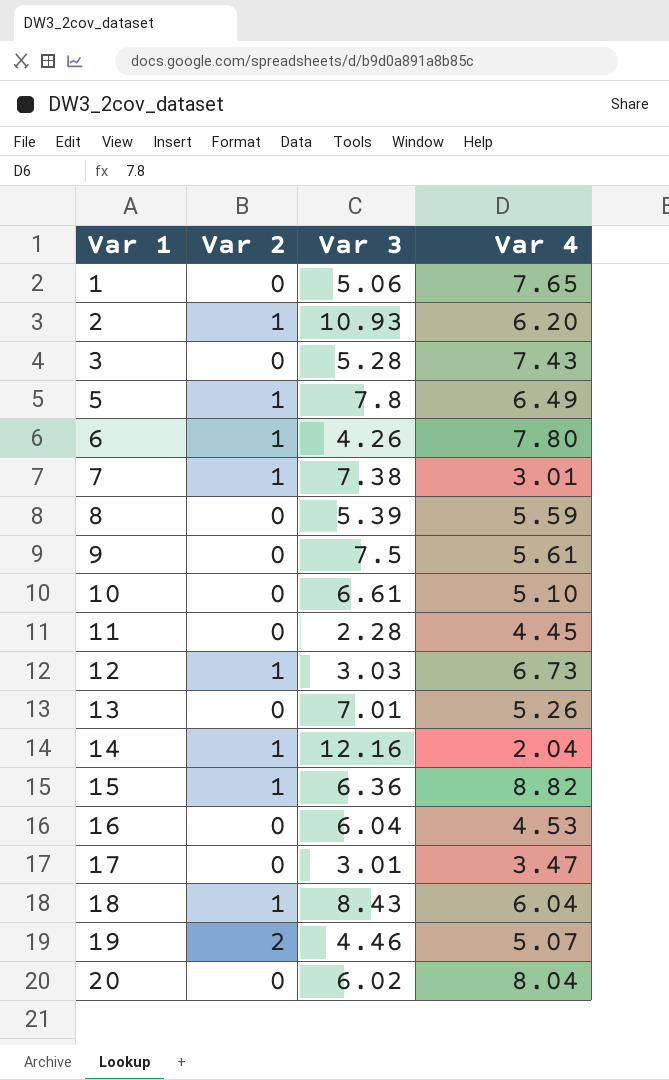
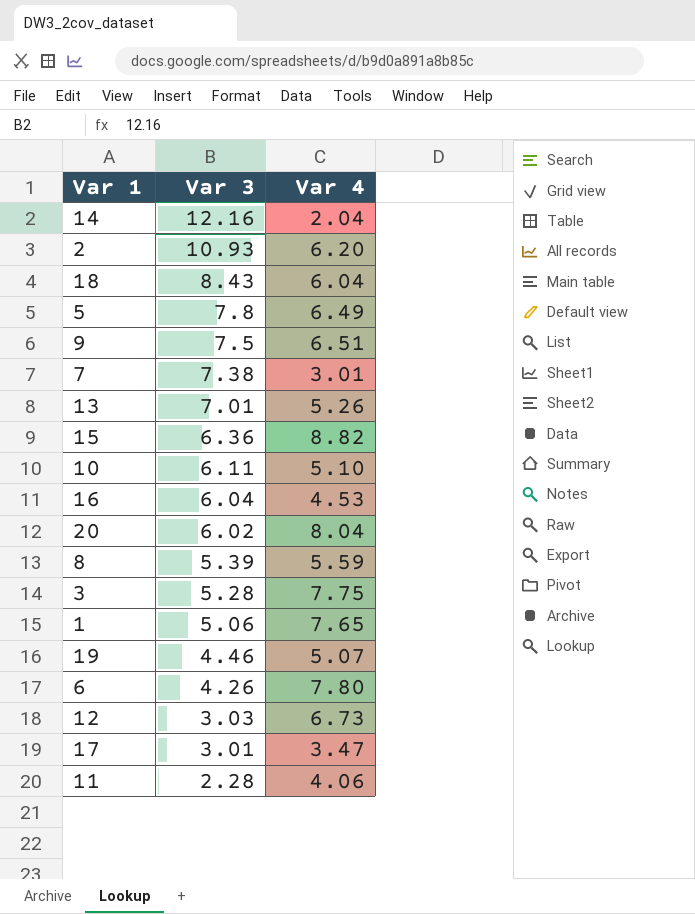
row order: Var 1 ascending -> Var 3 descending
column Var 2 | position: 2 -> none
9 | Var 4: 5.61 -> 6.51
10 | Var 3: 6.61 -> 6.11
3 | Var 4: 7.43 -> 7.75
11 | Var 4: 4.45 -> 4.06

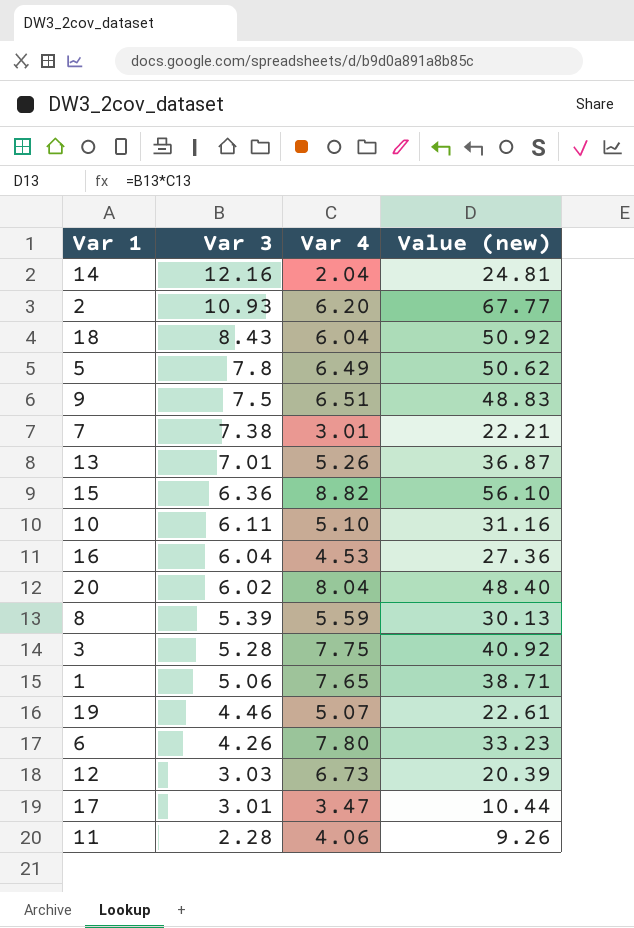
column Value (new) | formula: none -> [Var 3] * [Var 4]

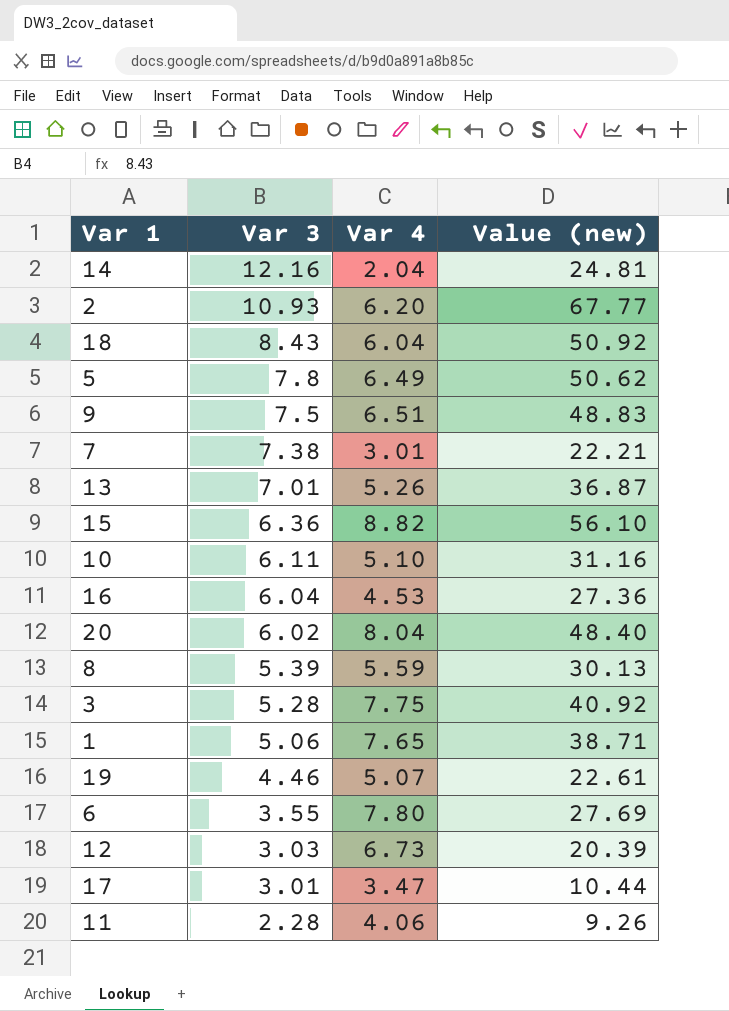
6 | Var 3: 4.26 -> 3.55
6 | Value (new): 33.23 -> 27.69

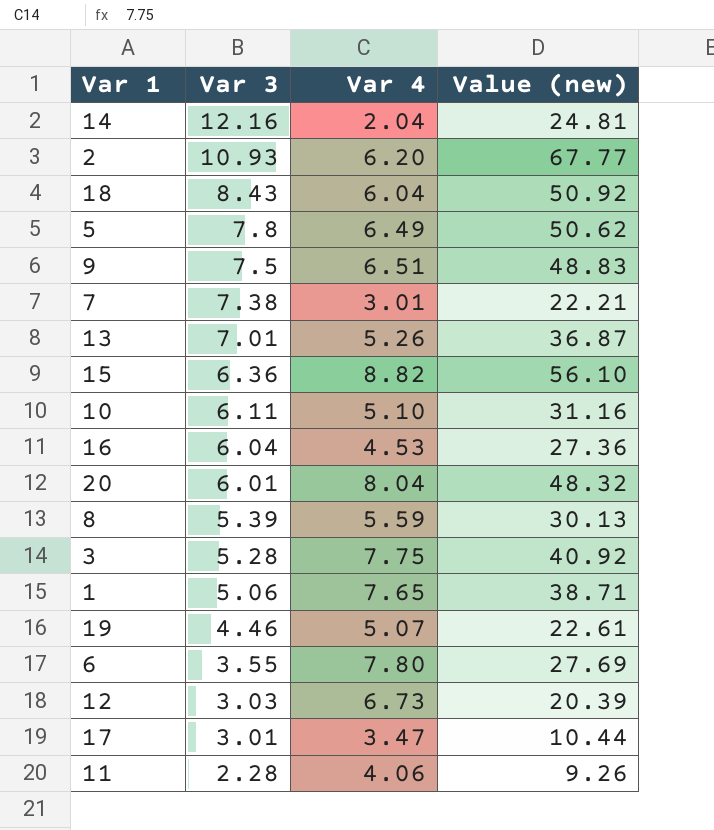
20 | Var 3: 6.02 -> 6.01
20 | Value (new): 48.40 -> 48.32

